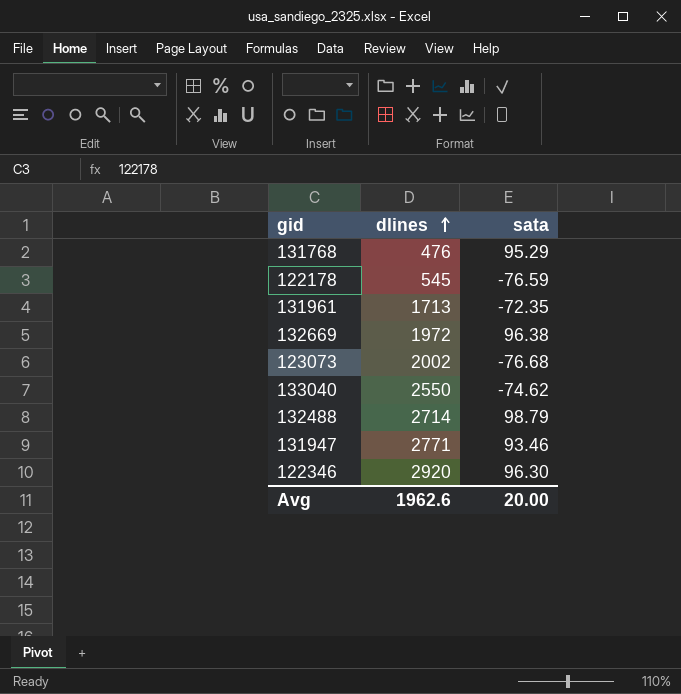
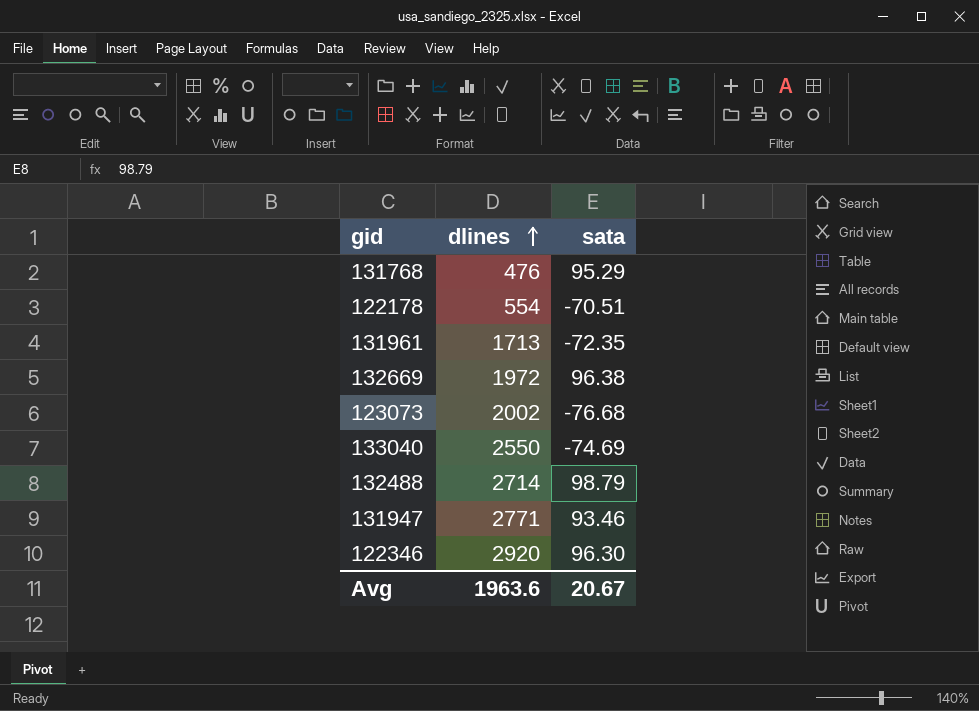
122178 | dlines: 545 -> 554
122178 | sata: -76.59 -> -70.51
133040 | sata: -74.62 -> -74.69
Avg | dlines: 1962.6 -> 1963.6
Avg | sata: 20.00 -> 20.67

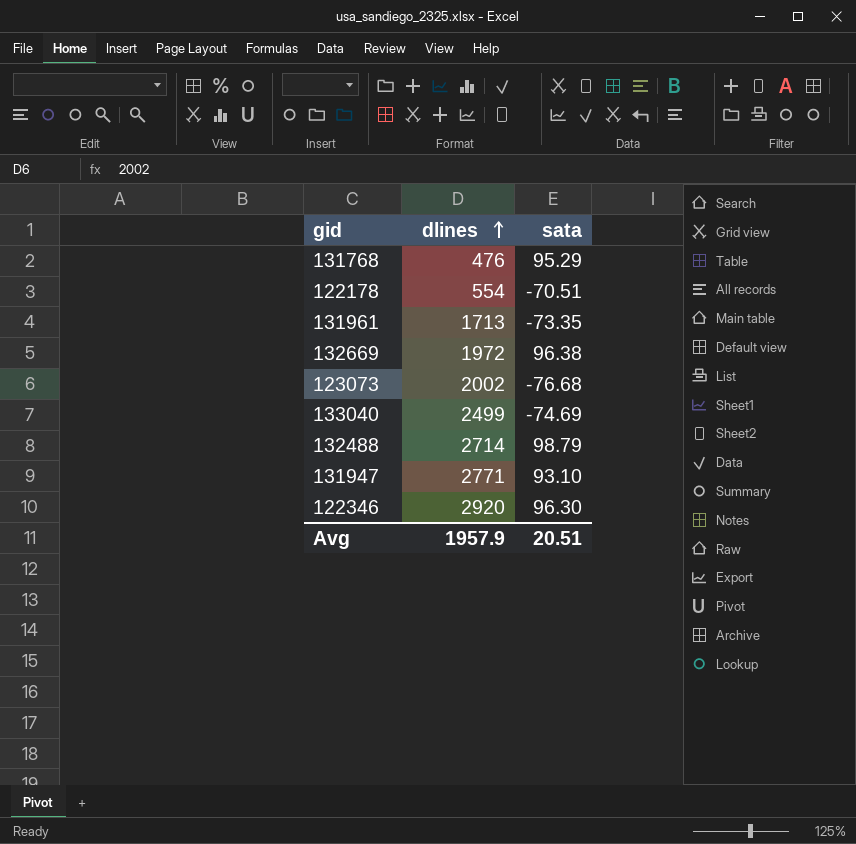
131961 | sata: -72.35 -> -73.35
133040 | dlines: 2550 -> 2499
131947 | sata: 93.46 -> 93.10
Avg | dlines: 1963.6 -> 1957.9
Avg | sata: 20.67 -> 20.51

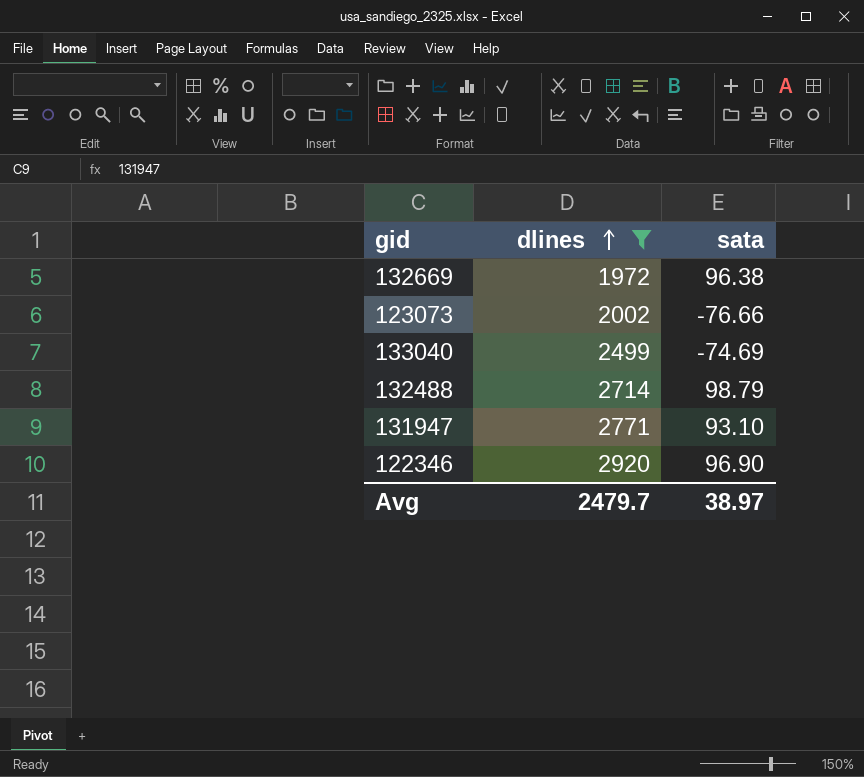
filter: none -> dlines >= 1972
123073 | sata: -76.68 -> -76.66
122346 | sata: 96.30 -> 96.90
Avg | dlines: 1957.9 -> 2479.7
Avg | sata: 20.51 -> 38.97

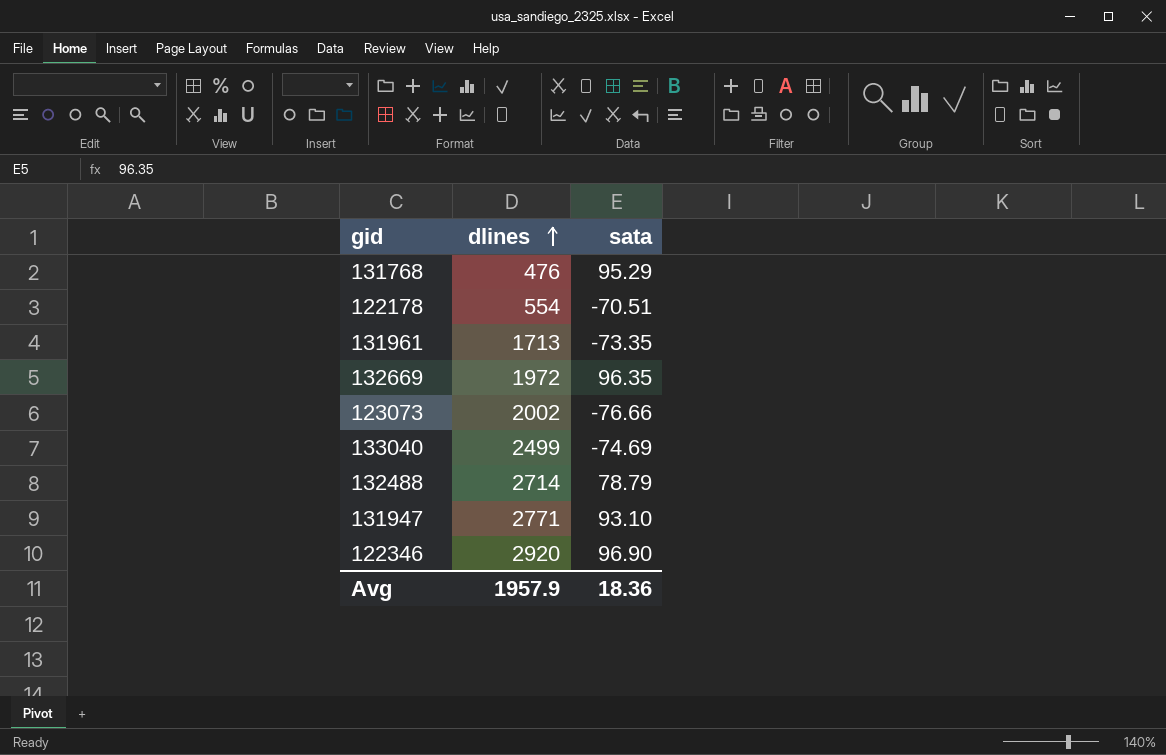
filter: dlines >= 1972 -> none
132669 | sata: 96.38 -> 96.35
132488 | sata: 98.79 -> 78.79
Avg | dlines: 2479.7 -> 1957.9
Avg | sata: 38.97 -> 18.36

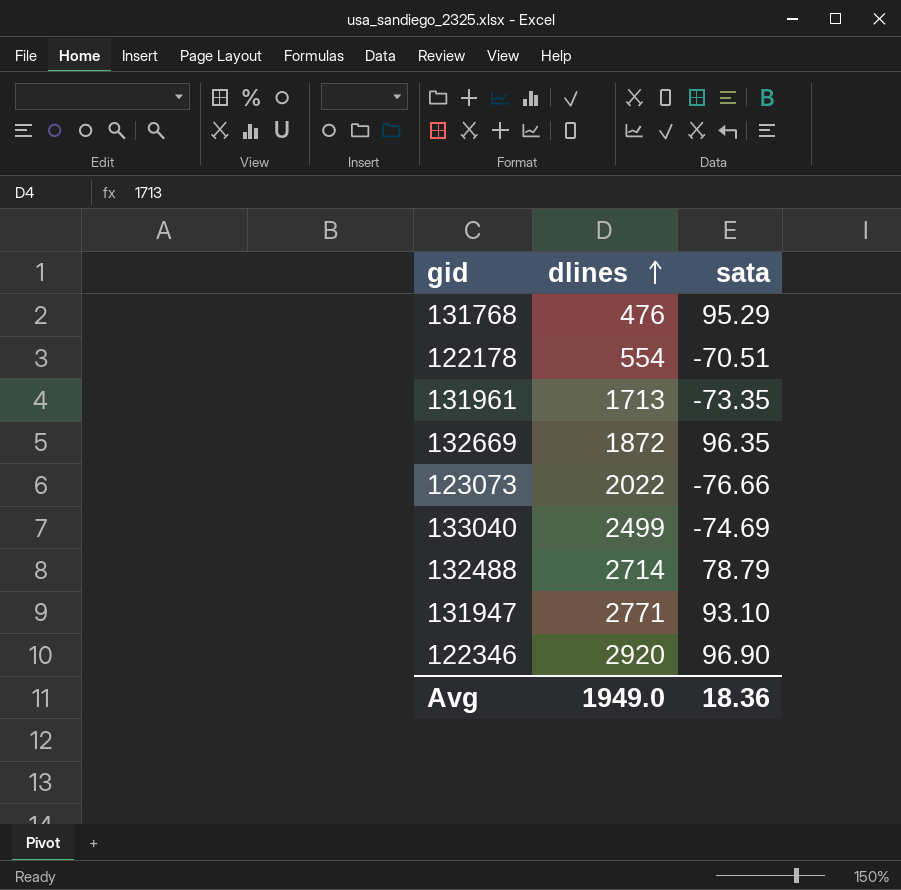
132669 | dlines: 1972 -> 1872
123073 | dlines: 2002 -> 2022
Avg | dlines: 1957.9 -> 1949.0

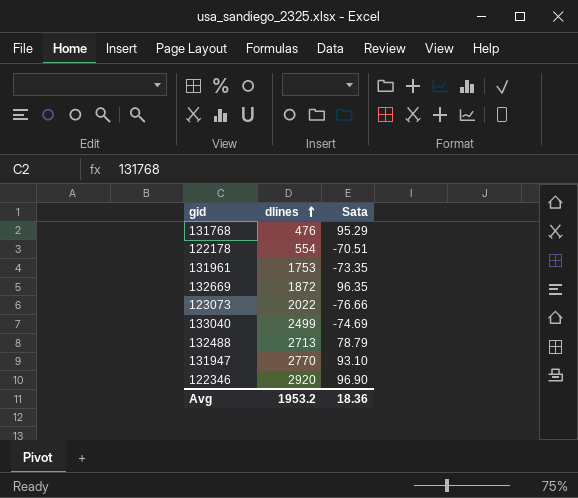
column name: sata -> Sata
131961 | dlines: 1713 -> 1753
132488 | dlines: 2714 -> 2713
131947 | dlines: 2771 -> 2770
Avg | dlines: 1949.0 -> 1953.2

